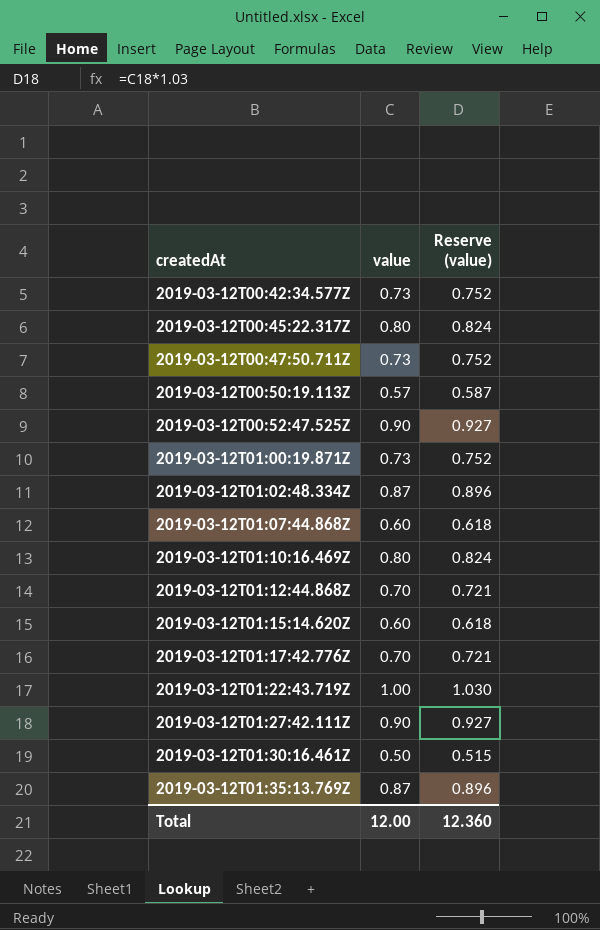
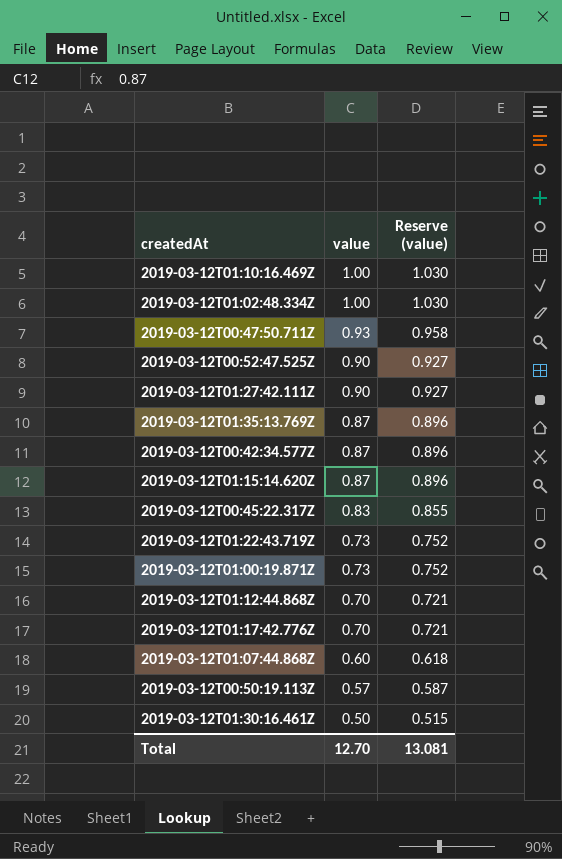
row order: createdAt ascending -> value descending
2019-03-12T01:10:16.469Z | value: 0.80 -> 1.00
2019-03-12T01:10:16.469Z | Reserve (value): 0.824 -> 1.030
2019-03-12T01:02:48.334Z | value: 0.87 -> 1.00
2019-03-12T01:02:48.334Z | Reserve (value): 0.896 -> 1.030
2019-03-12T00:47:50.711Z | value: 0.73 -> 0.93
2019-03-12T00:47:50.711Z | Reserve (value): 0.752 -> 0.958
2019-03-12T00:42:34.577Z | value: 0.73 -> 0.87
2019-03-12T00:42:34.577Z | Reserve (value): 0.752 -> 0.896
2019-03-12T01:15:14.620Z | value: 0.60 -> 0.87
2019-03-12T01:15:14.620Z | Reserve (value): 0.618 -> 0.896
2019-03-12T00:45:22.317Z | value: 0.80 -> 0.83
2019-03-12T00:45:22.317Z | Reserve (value): 0.824 -> 0.855
2019-03-12T01:22:43.719Z | value: 1.00 -> 0.73
2019-03-12T01:22:43.719Z | Reserve (value): 1.030 -> 0.752
Total | value: 12.00 -> 12.70
Total | Reserve (value): 12.360 -> 13.081

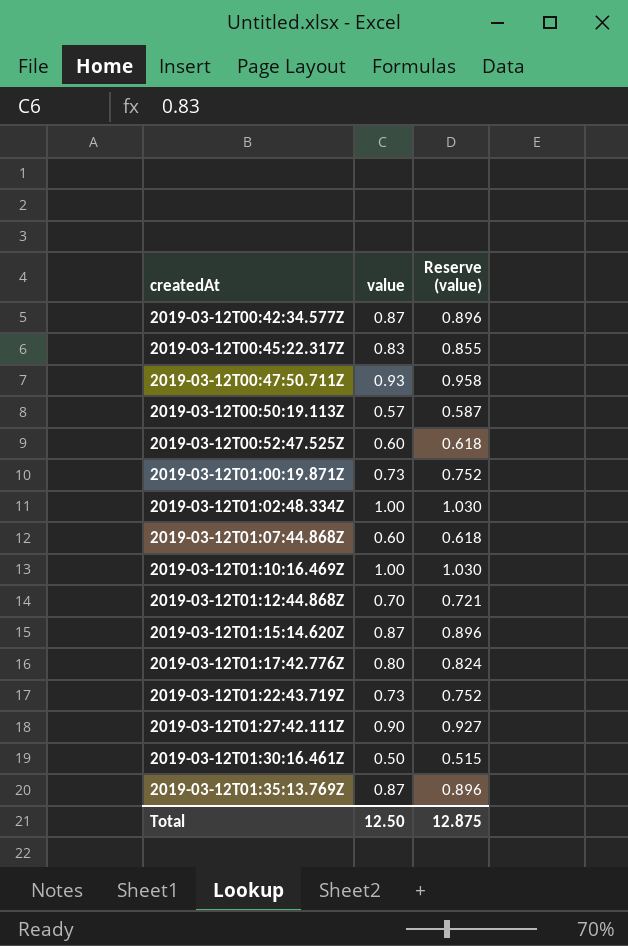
row order: value descending -> createdAt ascending
2019-03-12T00:52:47.525Z | value: 0.90 -> 0.60
2019-03-12T00:52:47.525Z | Reserve (value): 0.927 -> 0.618
2019-03-12T01:17:42.776Z | value: 0.70 -> 0.80
2019-03-12T01:17:42.776Z | Reserve (value): 0.721 -> 0.824
Total | value: 12.70 -> 12.50
Total | Reserve (value): 13.081 -> 12.875

